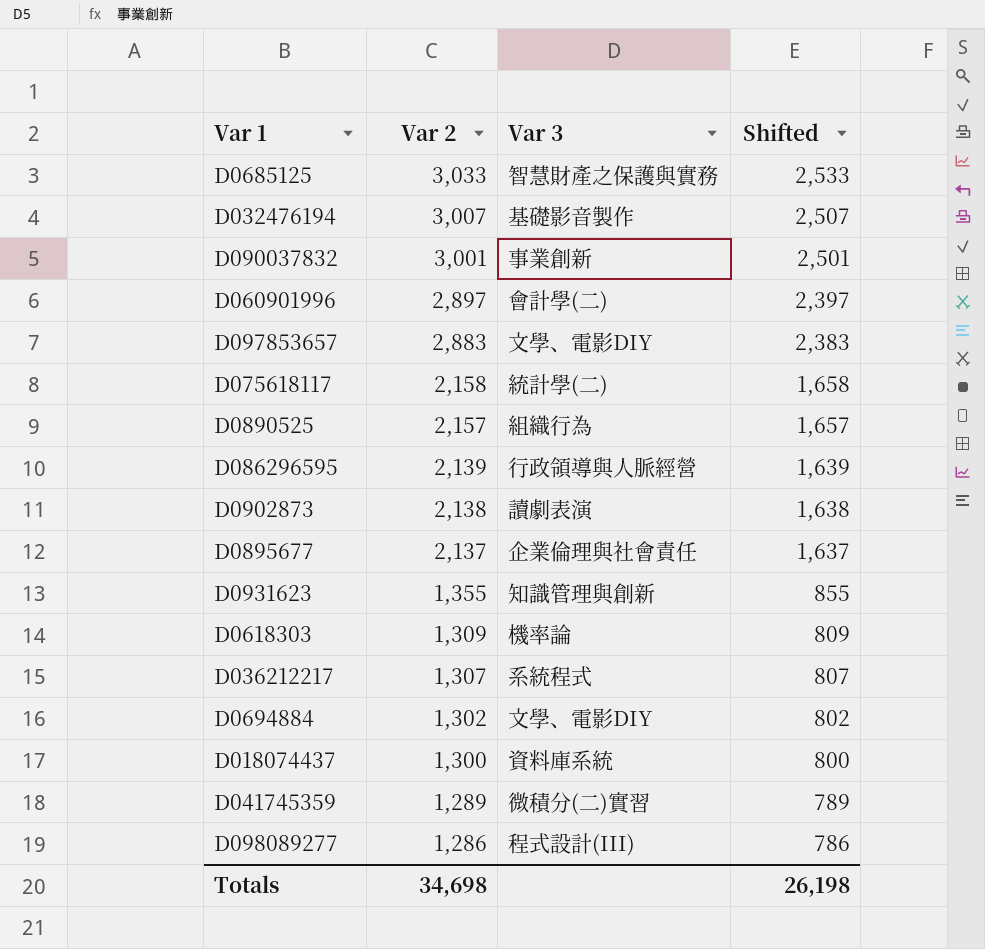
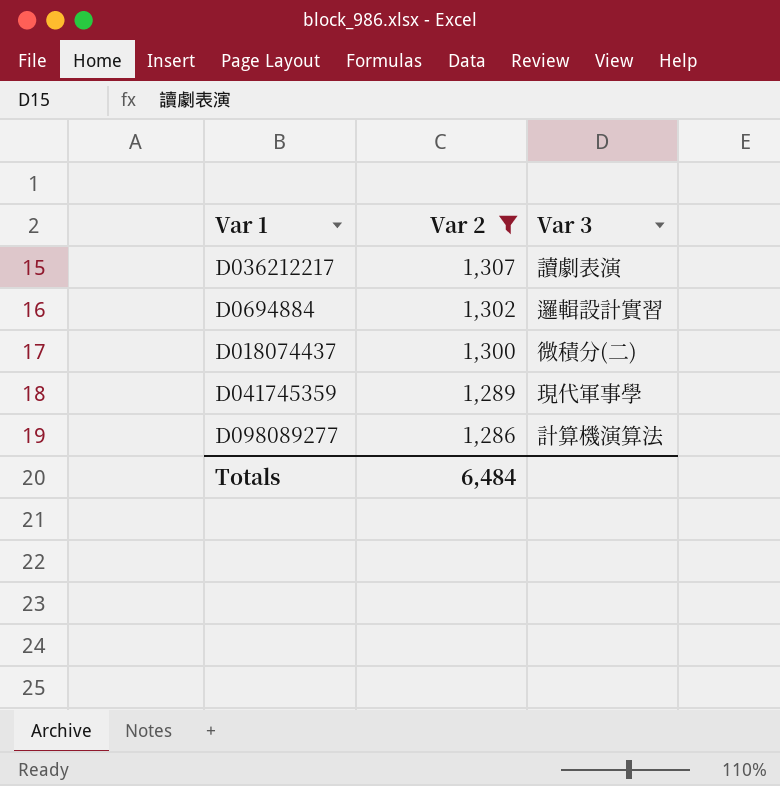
filter: none -> Var 2 <= 1,307
column Shifted | formula: [Var 2] - 500 -> none
D036212217 | Var 3: 系統程式 -> 讀劇表演
D0694884 | Var 3: 文學、電影DIY -> 邏輯設計實習
D018074437 | Var 3: 資料庫系統 -> 微積分(二)
D041745359 | Var 3: 微積分(二)實習 -> 現代軍事學
D098089277 | Var 3: 程式設計(III) -> 計算機演算法
Totals | Var 2: 34,698 -> 6,484

